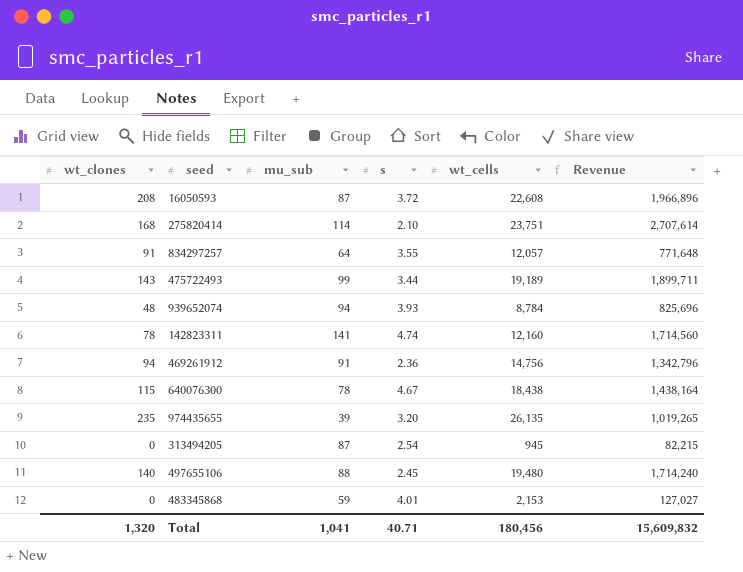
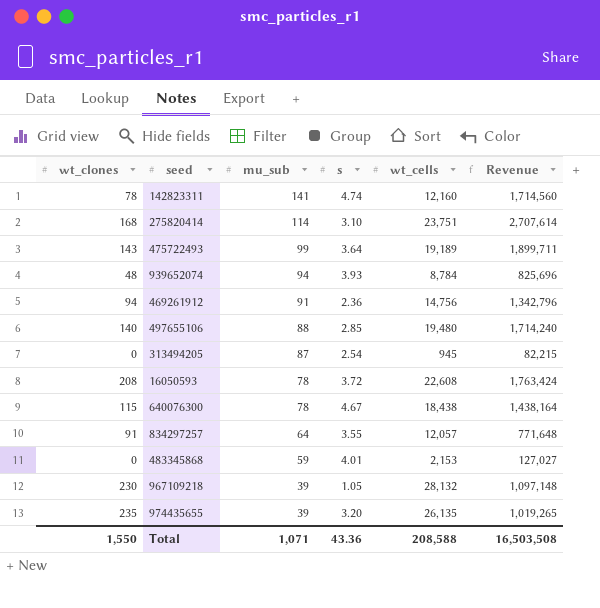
row order: none -> mu_sub descending
275820414 | s: 2.10 -> 3.10
475722493 | s: 3.44 -> 3.64
497655106 | s: 2.45 -> 2.85
16050593 | mu_sub: 87 -> 78
16050593 | Revenue: 1,966,896 -> 1,763,424
row 967109218: none -> 230 | 39 | 1.05 | 28,132 | 1,097,148
Total | wt_clones: 1,320 -> 1,550
Total | mu_sub: 1,041 -> 1,071
Total | s: 40.71 -> 43.36
Total | wt_cells: 180,456 -> 208,588
Total | Revenue: 15,609,832 -> 16,503,508

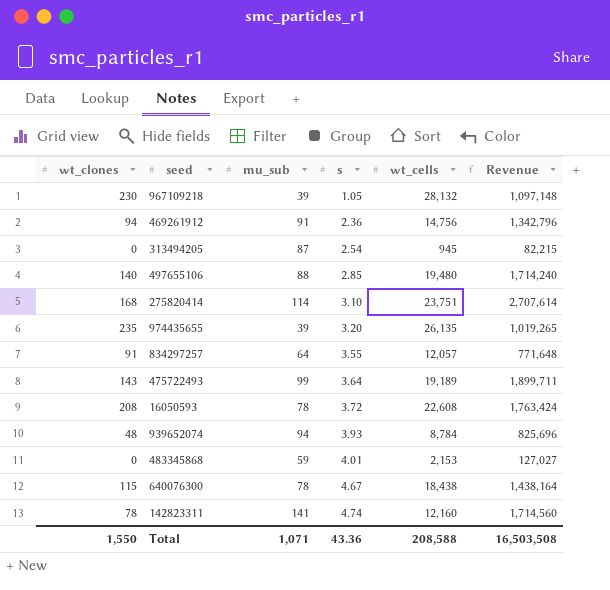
row order: mu_sub descending -> s ascending

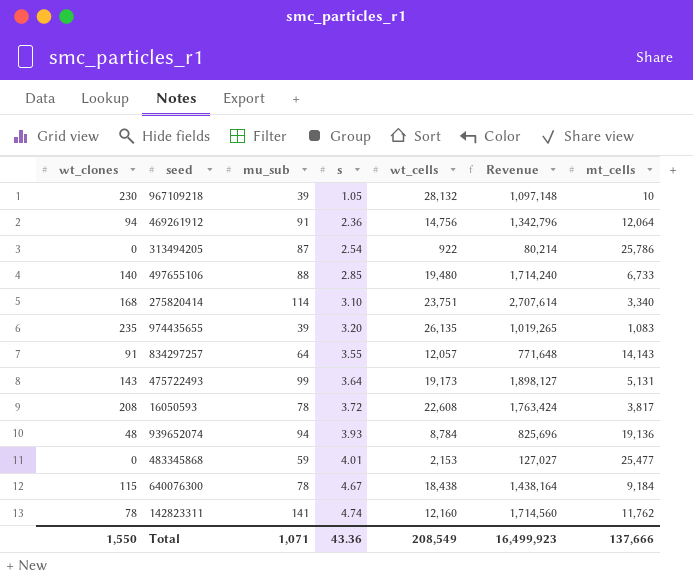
column mt_cells | position: none -> 7
313494205 | wt_cells: 945 -> 922
313494205 | Revenue: 82,215 -> 80,214
475722493 | wt_cells: 19,189 -> 19,173
475722493 | Revenue: 1,899,711 -> 1,898,127
Total | wt_cells: 208,588 -> 208,549
Total | Revenue: 16,503,508 -> 16,499,923

